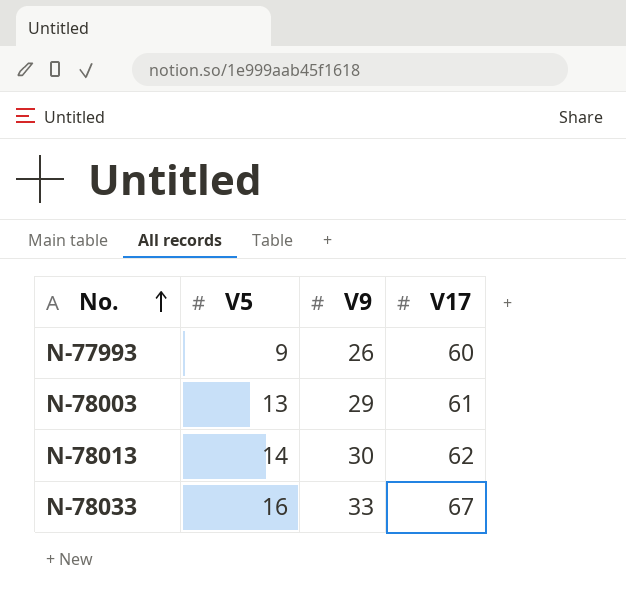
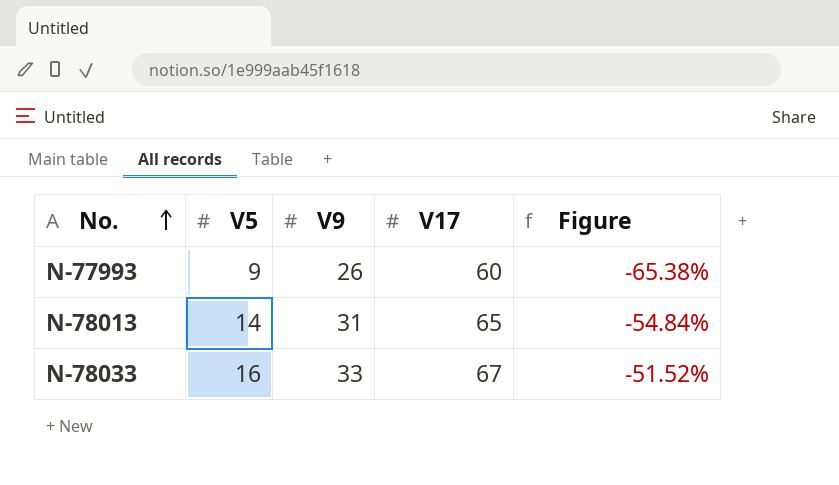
column Figure | formula: none -> ([V5] - [V9]) / [V9]
row N-78003: 13 | 29 | 61 -> none
N-78013 | V9: 30 -> 31
N-78013 | V17: 62 -> 65

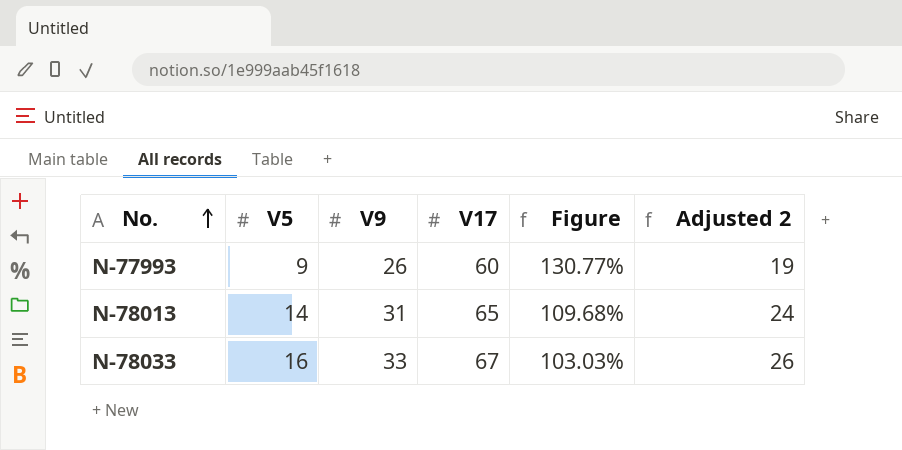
column Figure | formula: ([V5] - [V9]) / [V9] -> ([V17] - [V9]) / [V9]
column Adjusted 2 | formula: none -> [V5] + 10

